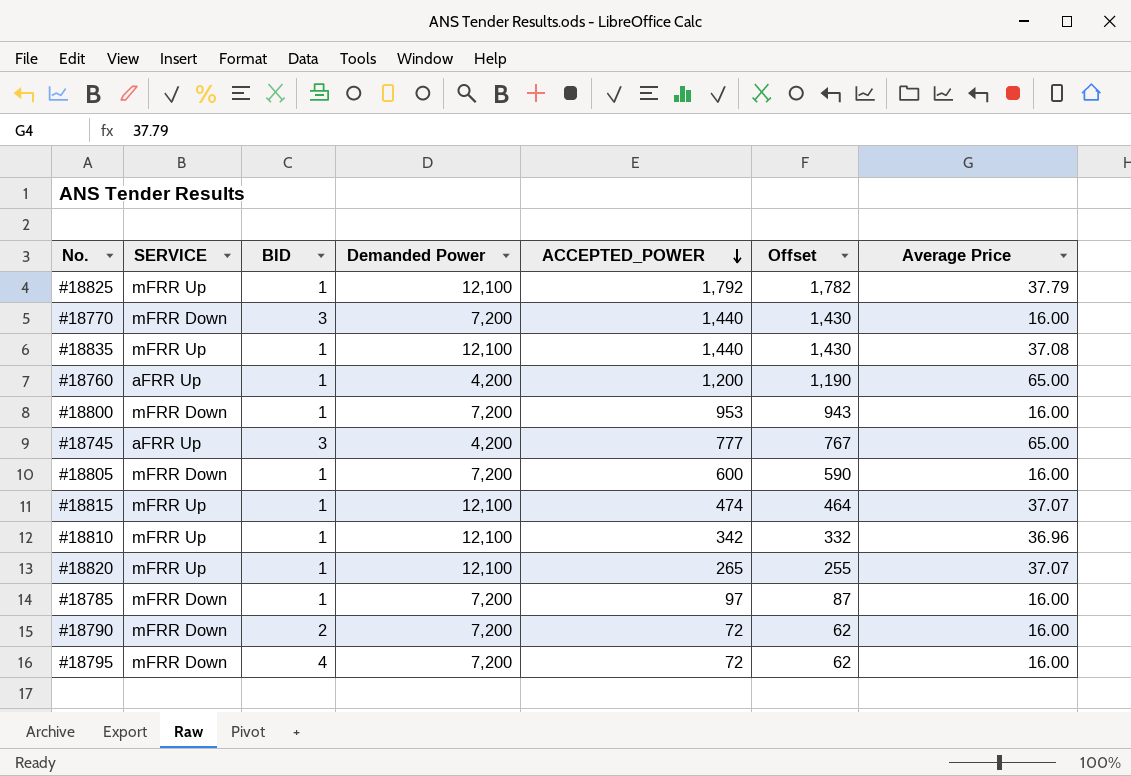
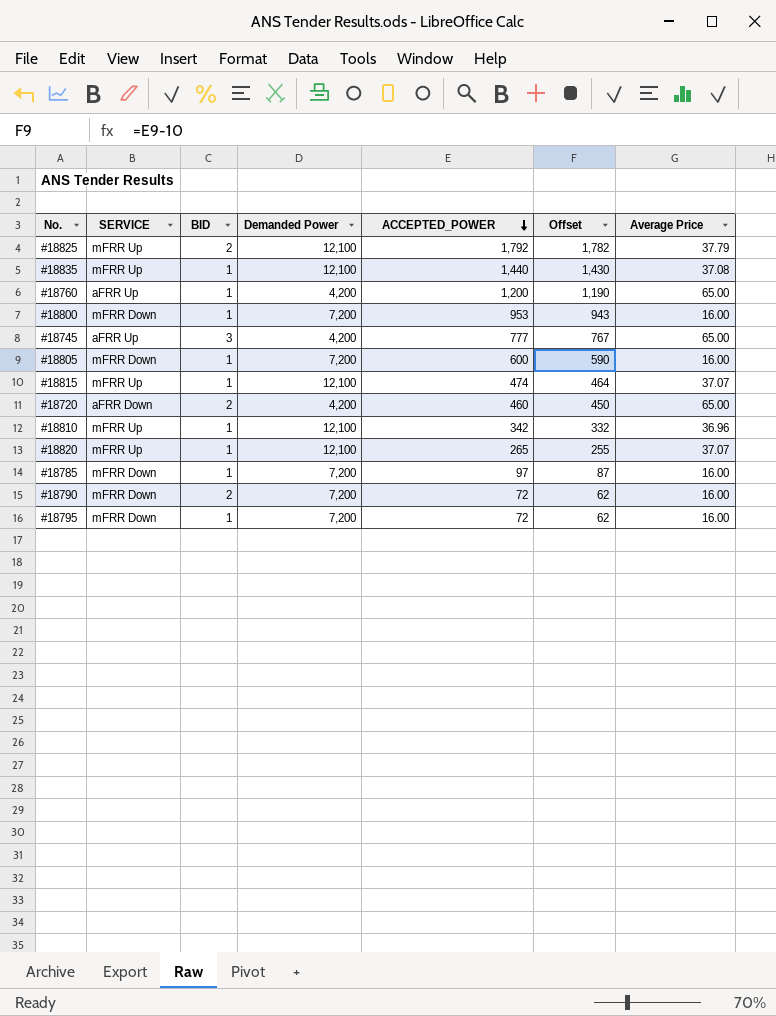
row #18770: mFRR Down | 3 | 7,200 | 1,440 | 1,430 | 16.00 -> none
#18825 | BID: 1 -> 2
row #18720: none -> aFRR Down | 2 | 4,200 | 460 | 450 | 65.00
#18795 | BID: 4 -> 1

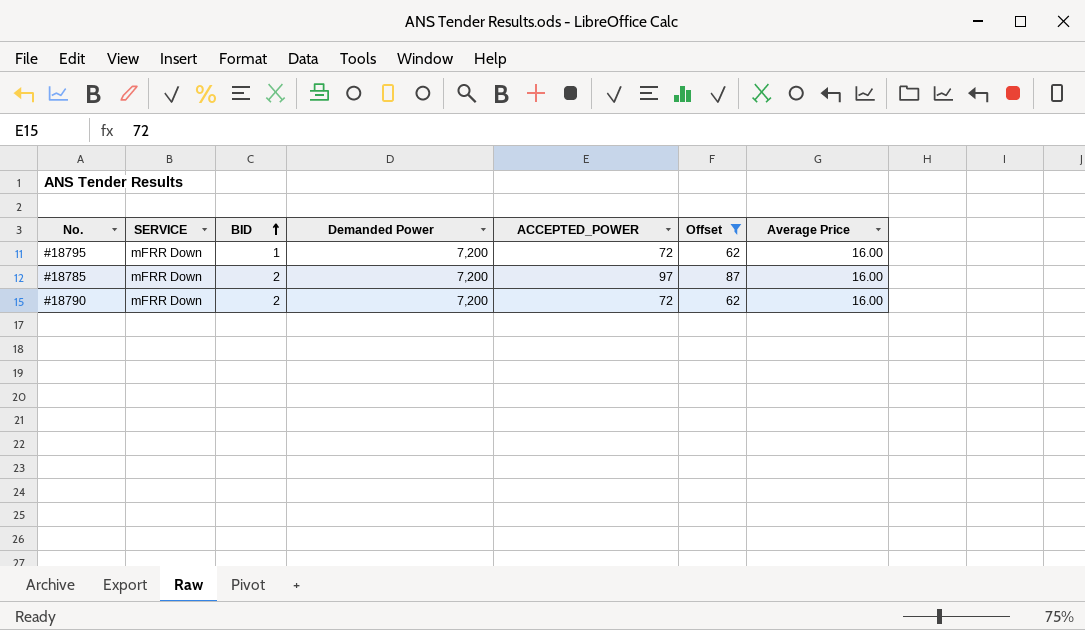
filter: none -> Offset <= 87
row order: ACCEPTED_POWER descending -> BID ascending
#18785 | BID: 1 -> 2

